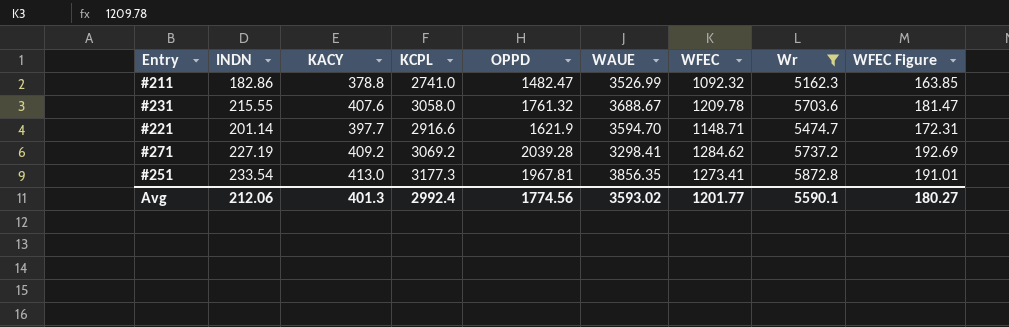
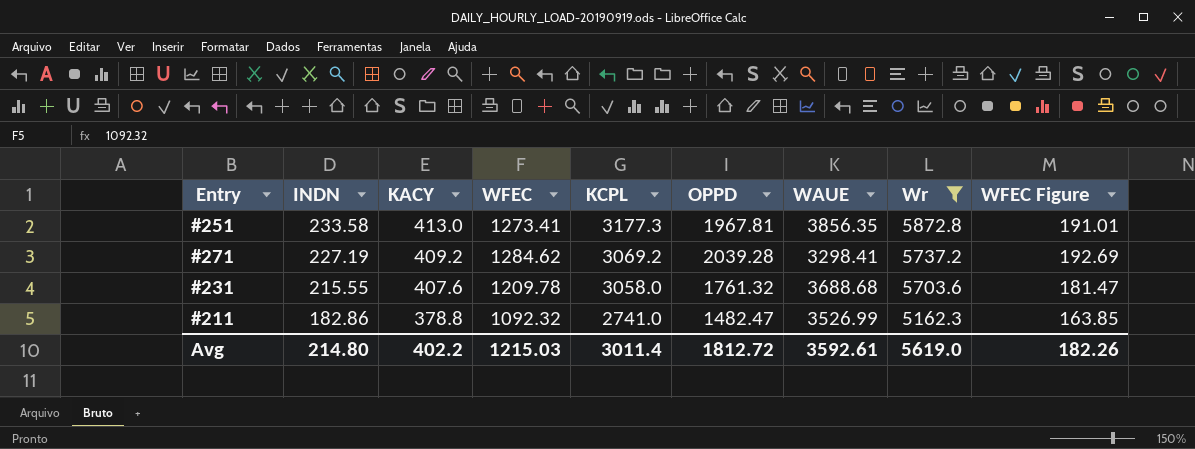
row order: none -> INDN descending
column WFEC | position: 7 -> 4
row #221: 201.14 | 397.7 | 2916.6 | 1621.9 | 3594.70 | 1148.71 | 5474.7 | 172.31 -> none
#251 | INDN: 233.54 -> 233.58
#231 | WAUE: 3688.67 -> 3688.68
Avg | INDN: 212.06 -> 214.80
Avg | KACY: 401.3 -> 402.2
Avg | WFEC: 1201.77 -> 1215.03
Avg | KCPL: 2992.4 -> 3011.4
Avg | OPPD: 1774.56 -> 1812.72
Avg | WAUE: 3593.02 -> 3592.61
Avg | Wr: 5590.1 -> 5619.0
Avg | WFEC Figure: 180.27 -> 182.26

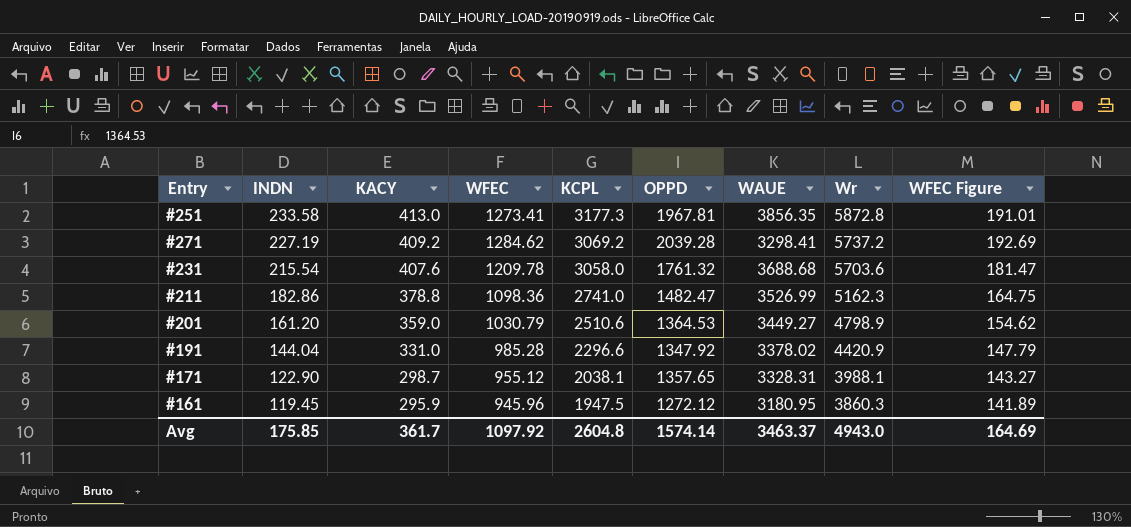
filter: Wr >= 5162.3 -> none
#231 | INDN: 215.55 -> 215.54
#211 | WFEC: 1092.32 -> 1098.36
#211 | WFEC Figure: 163.85 -> 164.75
Avg | INDN: 214.80 -> 175.85
Avg | KACY: 402.2 -> 361.7
Avg | WFEC: 1215.03 -> 1097.92
Avg | KCPL: 3011.4 -> 2604.8
Avg | OPPD: 1812.72 -> 1574.14
Avg | WAUE: 3592.61 -> 3463.37
Avg | Wr: 5619.0 -> 4943.0
Avg | WFEC Figure: 182.26 -> 164.69

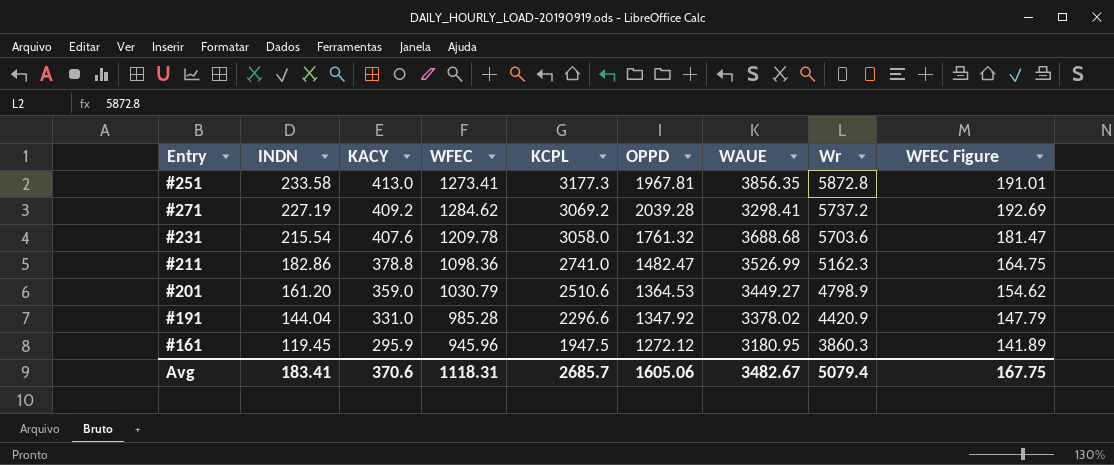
row #171: 122.90 | 298.7 | 955.12 | 2038.1 | 1357.65 | 3328.31 | 3988.1 | 143.27 -> none
Avg | INDN: 175.85 -> 183.41
Avg | KACY: 361.7 -> 370.6
Avg | WFEC: 1097.92 -> 1118.31
Avg | KCPL: 2604.8 -> 2685.7
Avg | OPPD: 1574.14 -> 1605.06
Avg | WAUE: 3463.37 -> 3482.67
Avg | Wr: 4943.0 -> 5079.4
Avg | WFEC Figure: 164.69 -> 167.75

